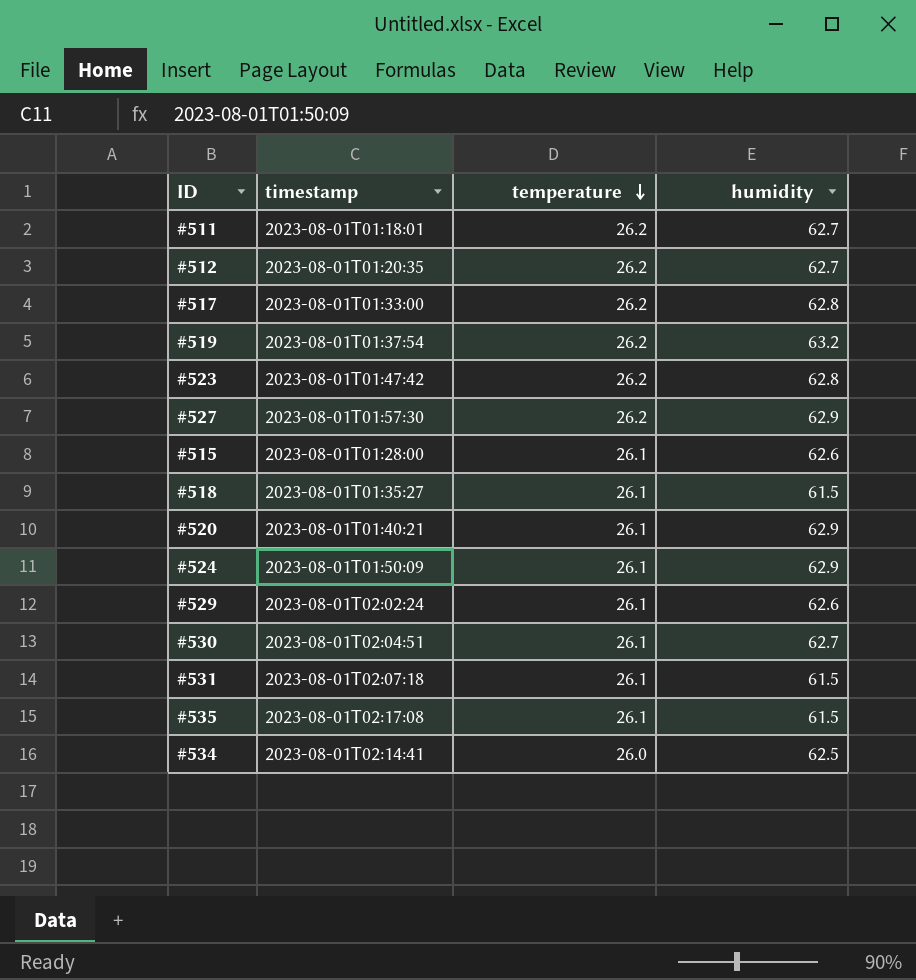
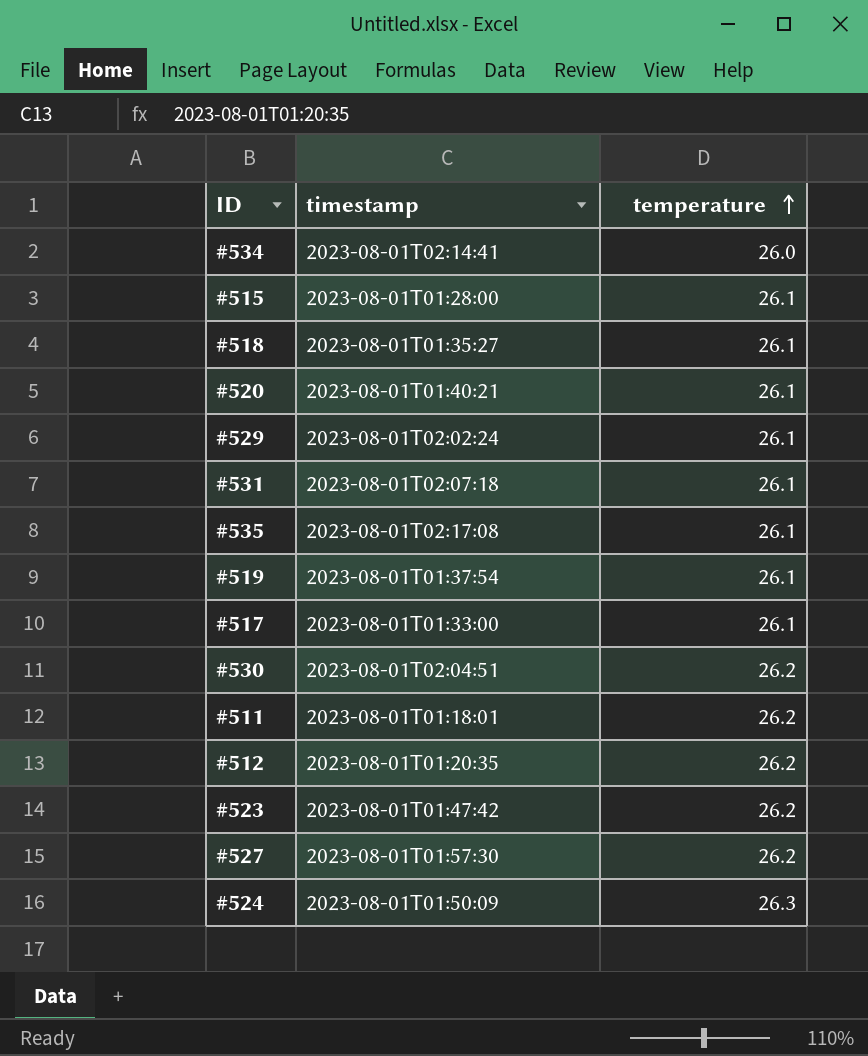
row order: temperature descending -> temperature ascending
column humidity | position: 4 -> none
#519 | temperature: 26.2 -> 26.1
#517 | temperature: 26.2 -> 26.1
#530 | temperature: 26.1 -> 26.2
#524 | temperature: 26.1 -> 26.3

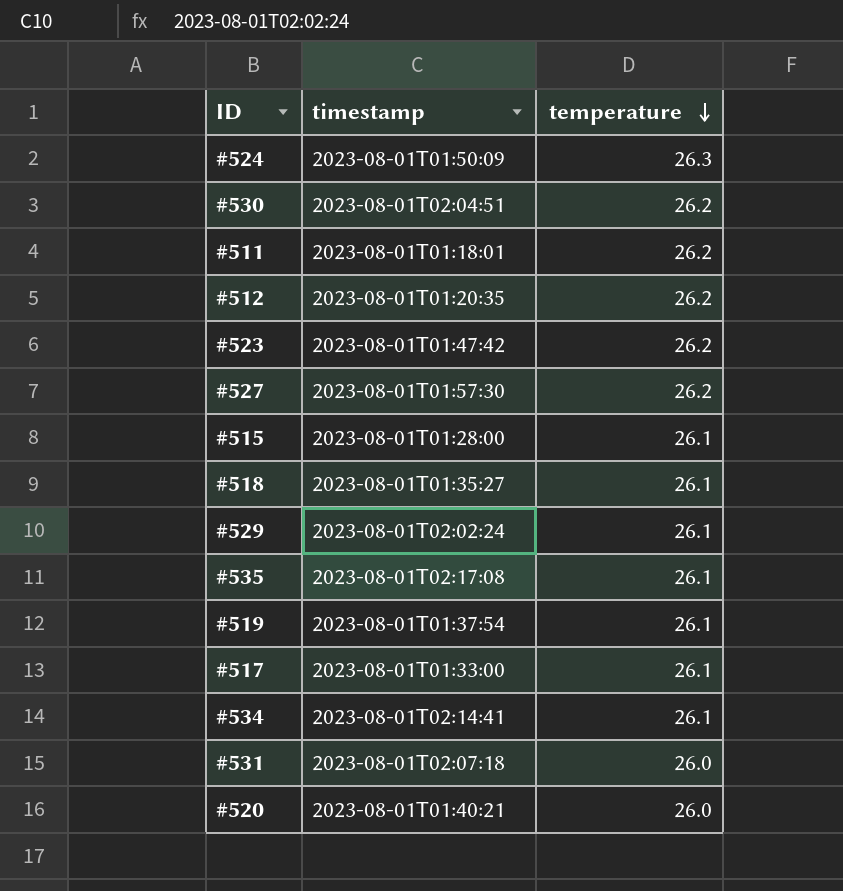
row order: temperature ascending -> temperature descending
#534 | temperature: 26.0 -> 26.1
#531 | temperature: 26.1 -> 26.0
#520 | temperature: 26.1 -> 26.0

